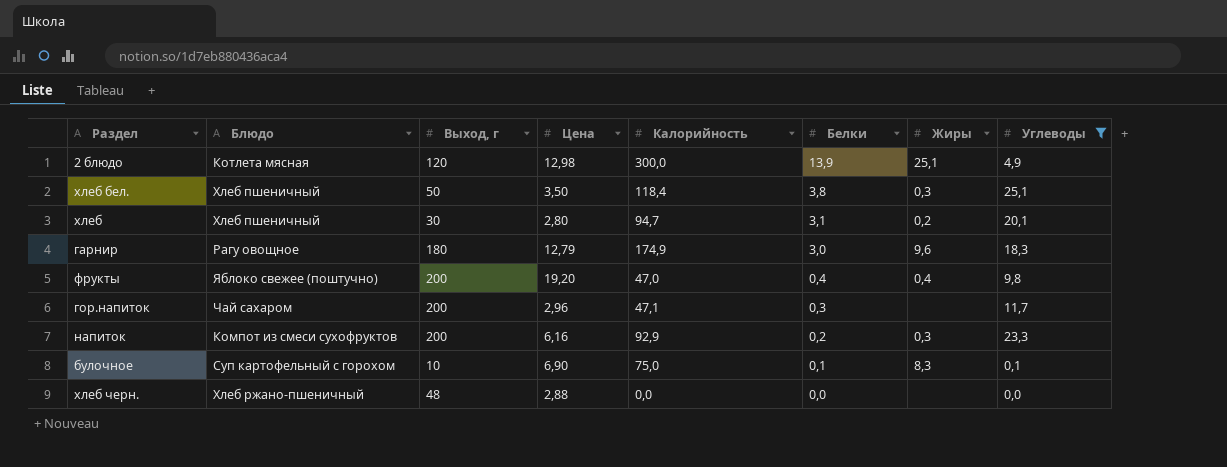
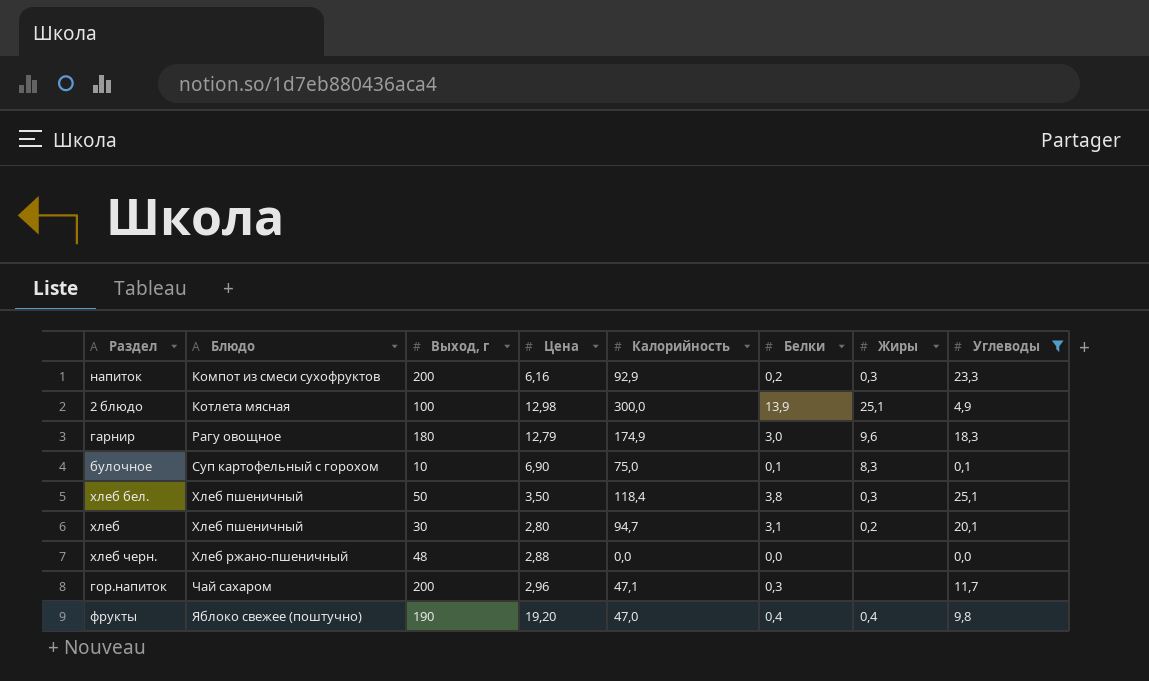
row order: Белки descending -> Блюдо ascending
2 блюдо | Выход, г: 120 -> 100
фрукты | Выход, г: 200 -> 190

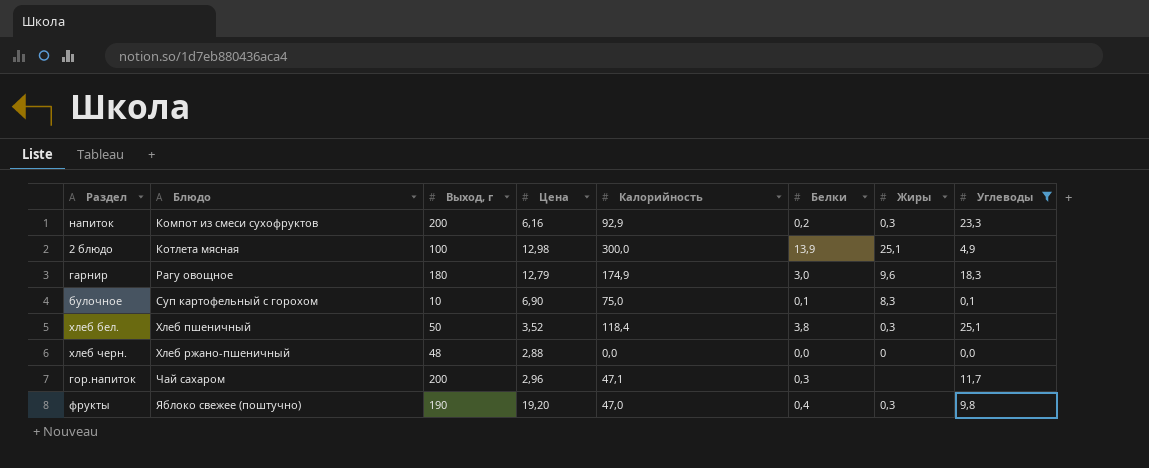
row хлеб: Хлеб пшеничный | 30 | 2,80 | 94,7 | 3,1 | 0,2 | 20,1 -> none
хлеб бел. | Цена: 3,50 -> 3,52
хлеб черн. | Жиры: none -> 0
фрукты | Жиры: 0,4 -> 0,3

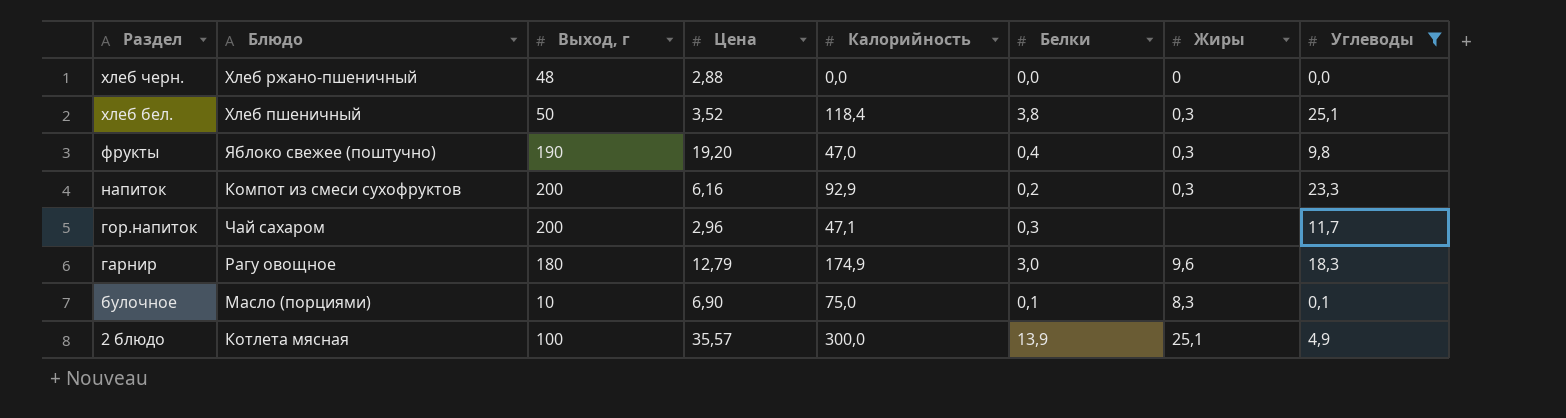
row order: Блюдо ascending -> Раздел descending
булочное | Блюдо: Суп картофельный с горохом -> Масло (порциями)
2 блюдо | Цена: 12,98 -> 35,57

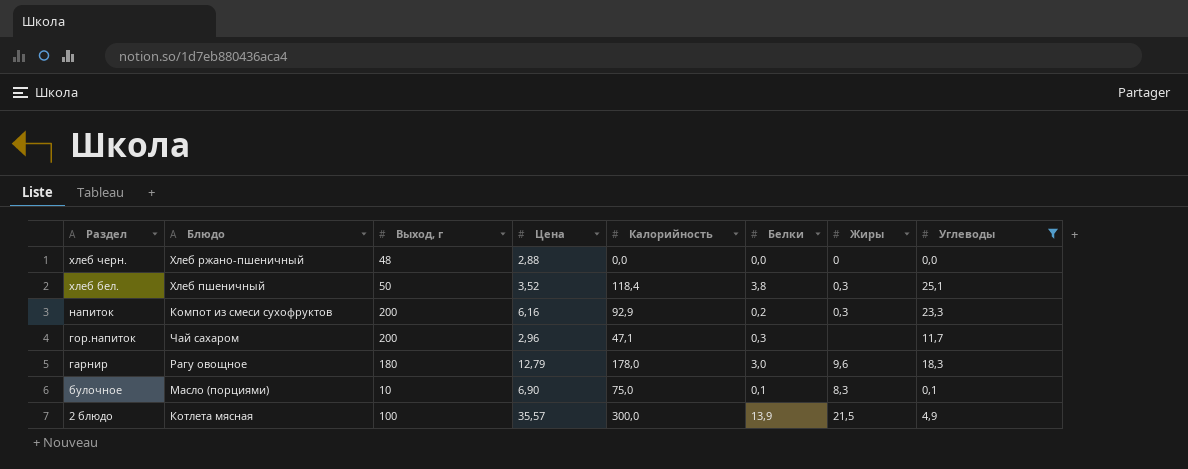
row фрукты: Яблоко свежее (поштучно) | 190 | 19,20 | 47,0 | 0,4 | 0,3 | 9,8 -> none
гарнир | Калорийность: 174,9 -> 178,0
2 блюдо | Жиры: 25,1 -> 21,5

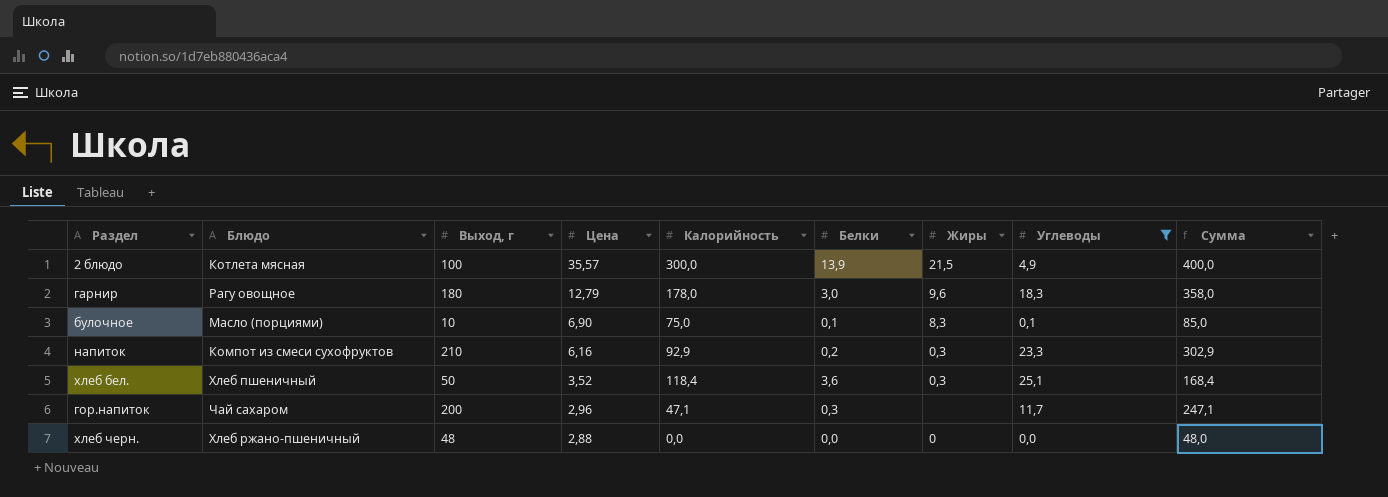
row order: Раздел descending -> Цена descending
column Сумма | formula: none -> [Выход, г] + [Калорийность]
напиток | Выход, г: 200 -> 210
хлеб бел. | Белки: 3,8 -> 3,6

